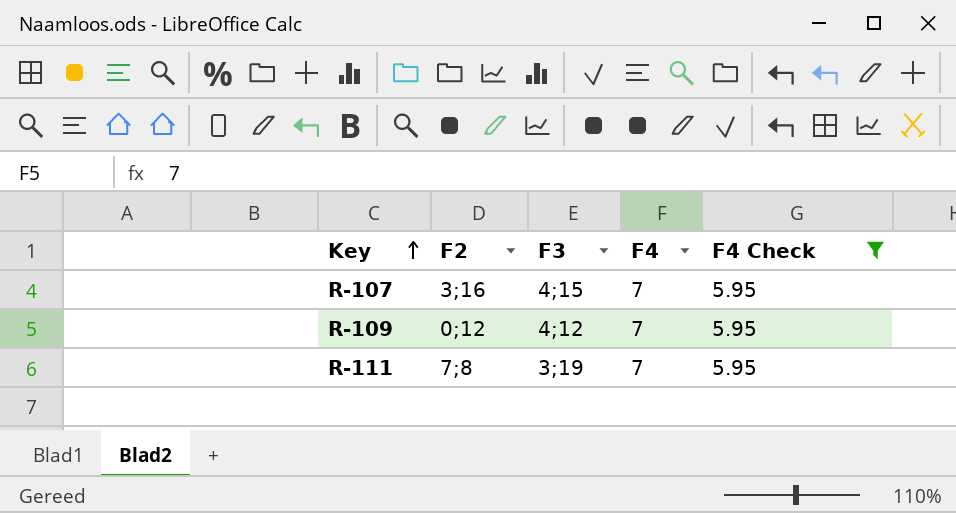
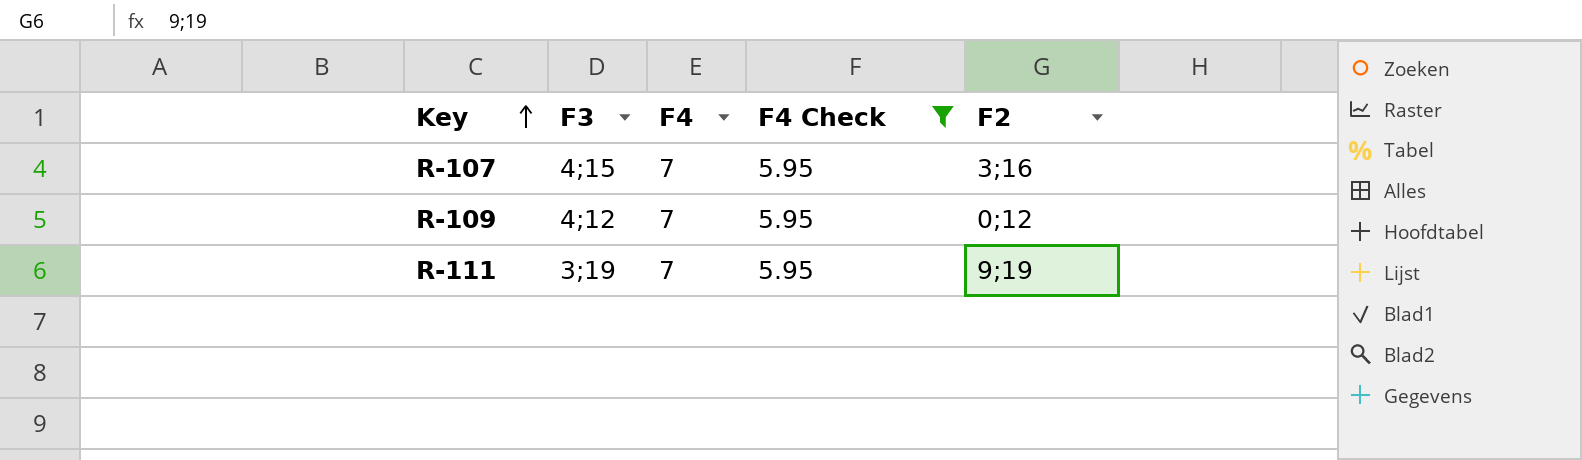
column F2 | position: 2 -> 5
R-111 | F2: 7;8 -> 9;19

